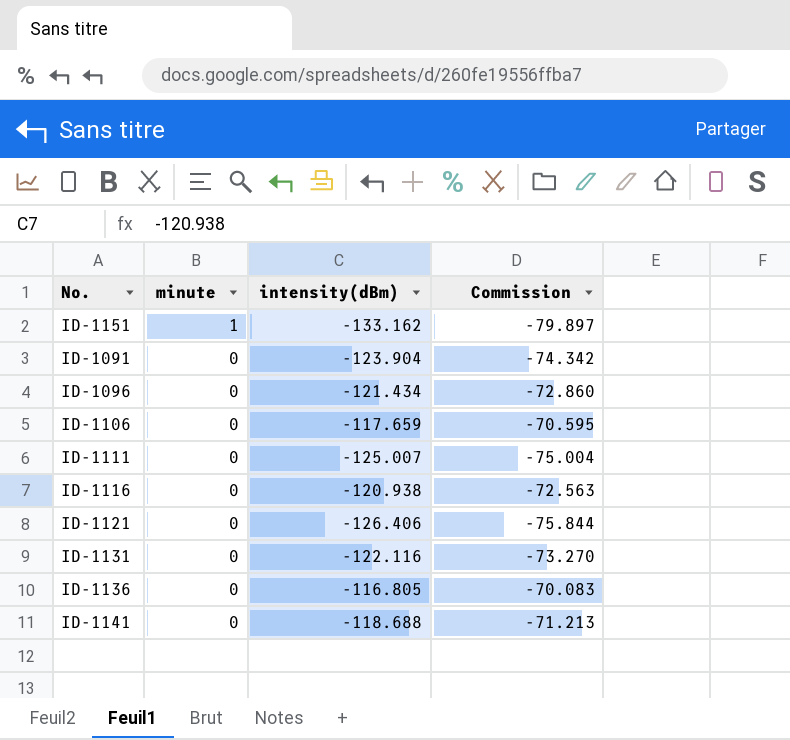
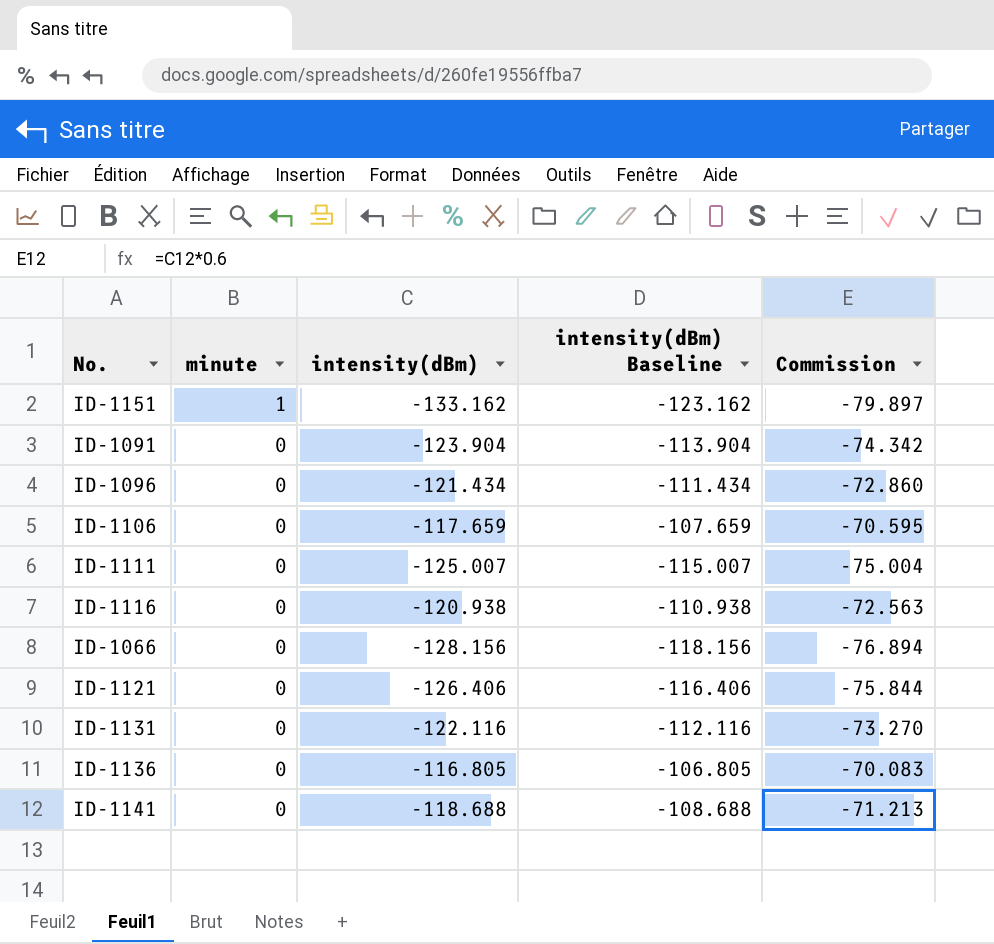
column intensity(dBm) Baseline | formula: none -> [intensity(dBm)] + 10
row ID-1066: none -> 0 | -128.156 | -118.156 | -76.894

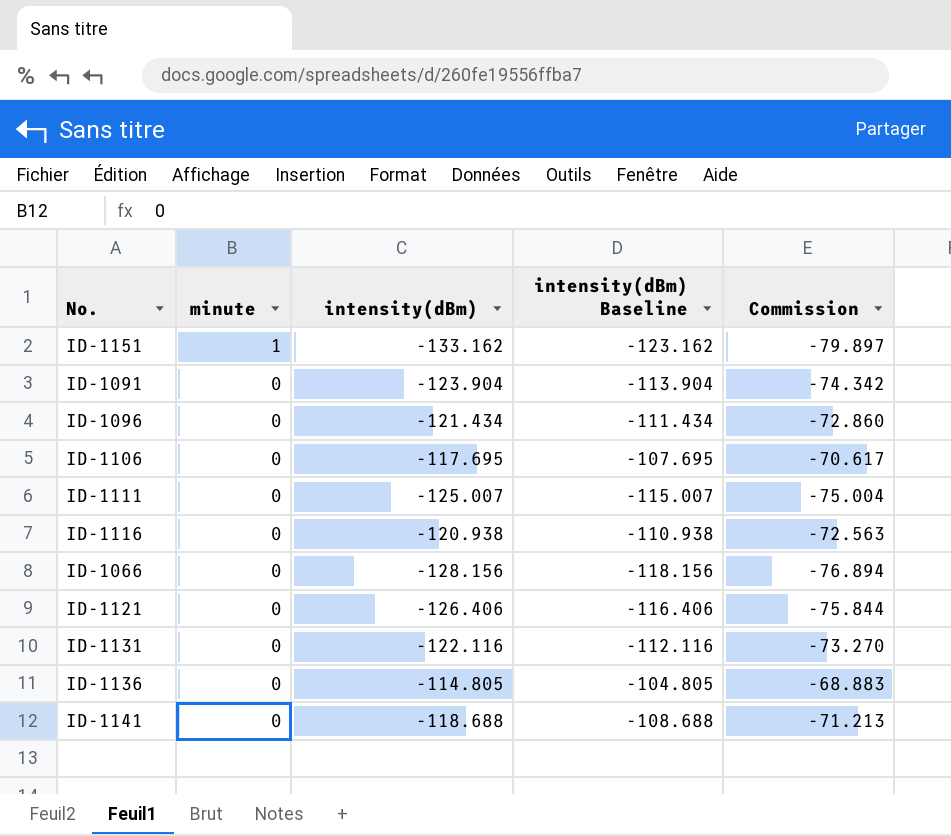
ID-1106 | intensity(dBm): -117.659 -> -117.695
ID-1106 | intensity(dBm) Baseline: -107.659 -> -107.695
ID-1106 | Commission: -70.595 -> -70.617
ID-1136 | intensity(dBm): -116.805 -> -114.805
ID-1136 | intensity(dBm) Baseline: -106.805 -> -104.805
ID-1136 | Commission: -70.083 -> -68.883

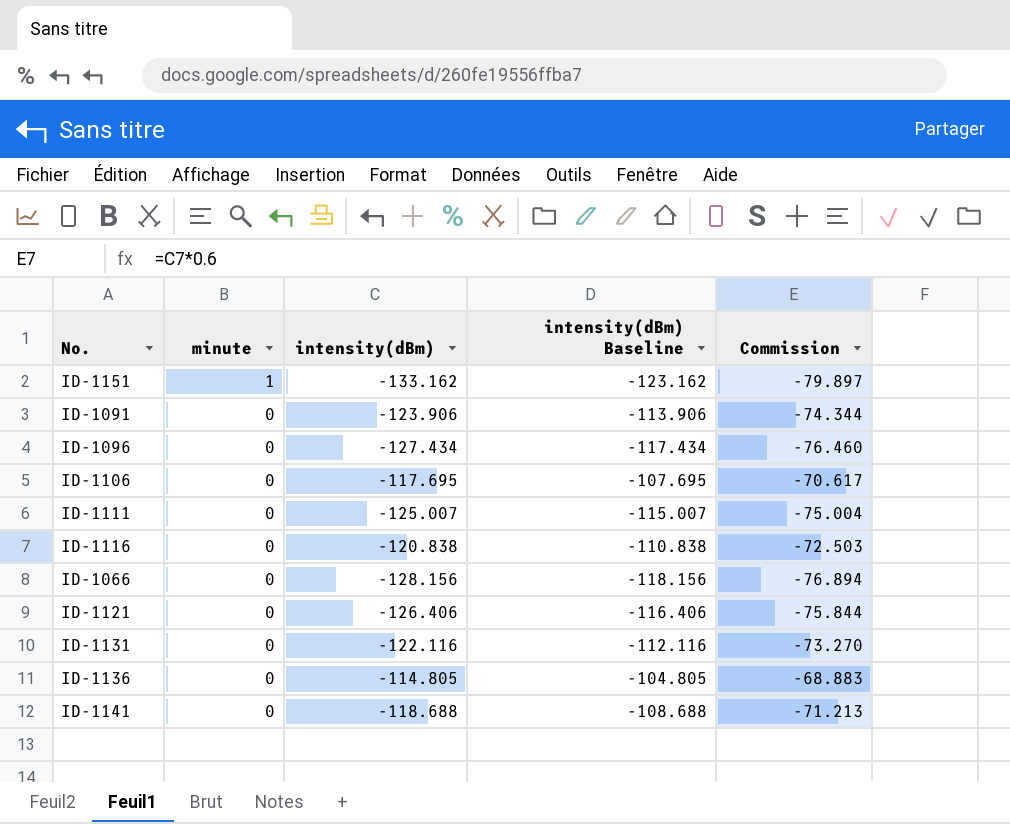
ID-1091 | intensity(dBm): -123.904 -> -123.906
ID-1091 | intensity(dBm) Baseline: -113.904 -> -113.906
ID-1091 | Commission: -74.342 -> -74.344
ID-1096 | intensity(dBm): -121.434 -> -127.434
ID-1096 | intensity(dBm) Baseline: -111.434 -> -117.434
ID-1096 | Commission: -72.860 -> -76.460
ID-1116 | intensity(dBm): -120.938 -> -120.838
ID-1116 | intensity(dBm) Baseline: -110.938 -> -110.838
ID-1116 | Commission: -72.563 -> -72.503

